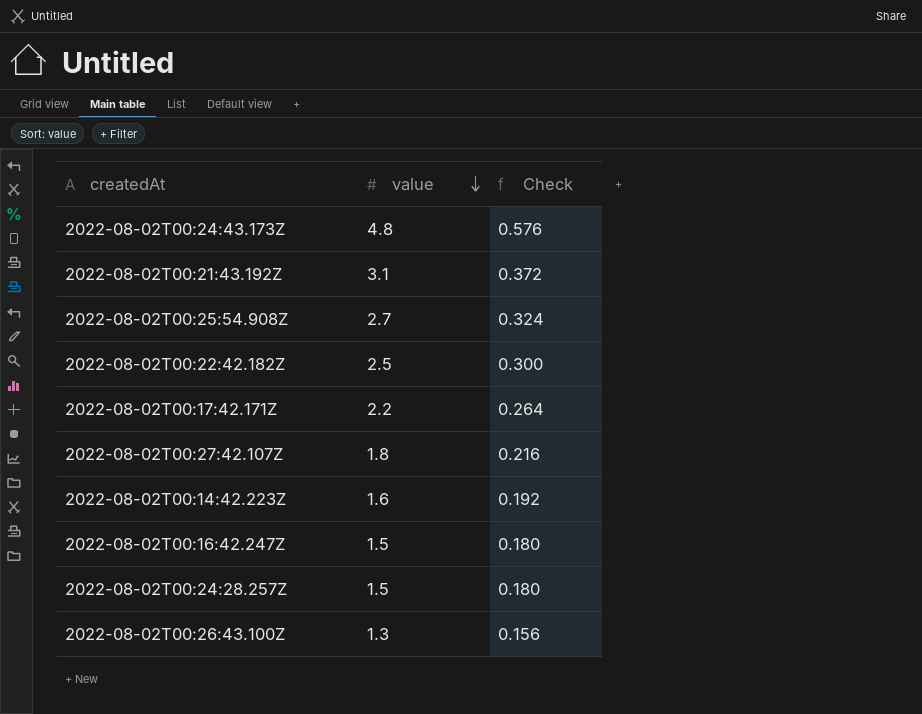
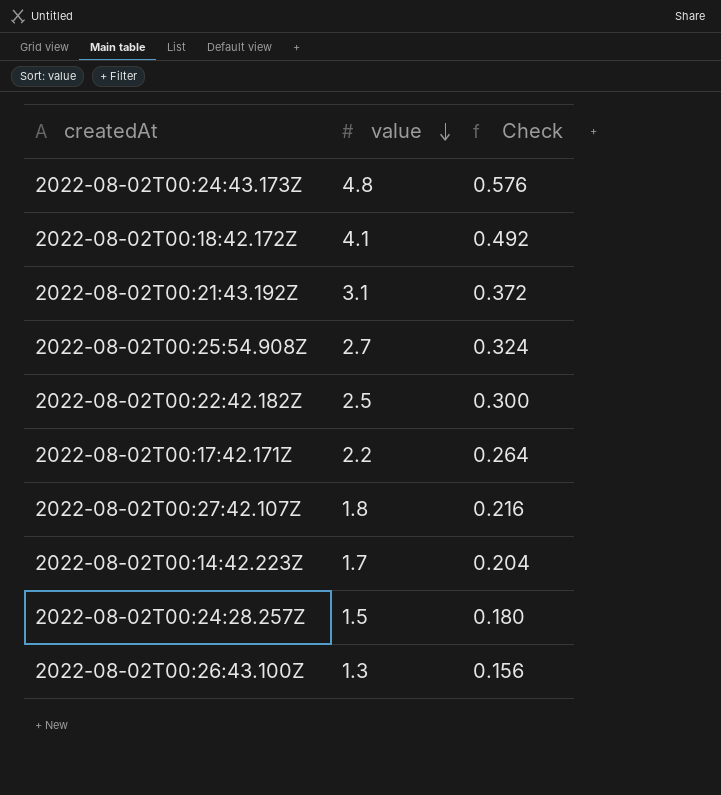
row 2022-08-02T00:16:42.247Z: 1.5 | 0.180 -> none
row 2022-08-02T00:18:42.172Z: none -> 4.1 | 0.492
2022-08-02T00:14:42.223Z | value: 1.6 -> 1.7
2022-08-02T00:14:42.223Z | Check: 0.192 -> 0.204

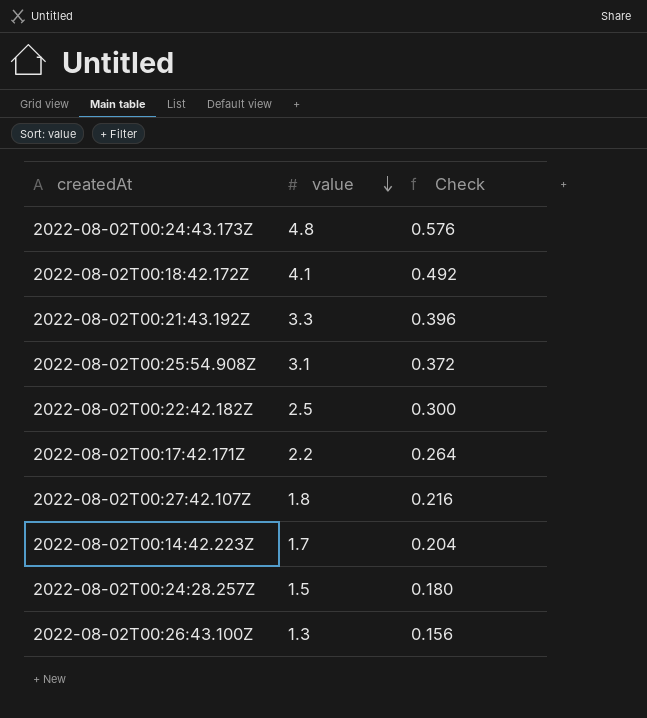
2022-08-02T00:21:43.192Z | value: 3.1 -> 3.3
2022-08-02T00:21:43.192Z | Check: 0.372 -> 0.396
2022-08-02T00:25:54.908Z | value: 2.7 -> 3.1
2022-08-02T00:25:54.908Z | Check: 0.324 -> 0.372

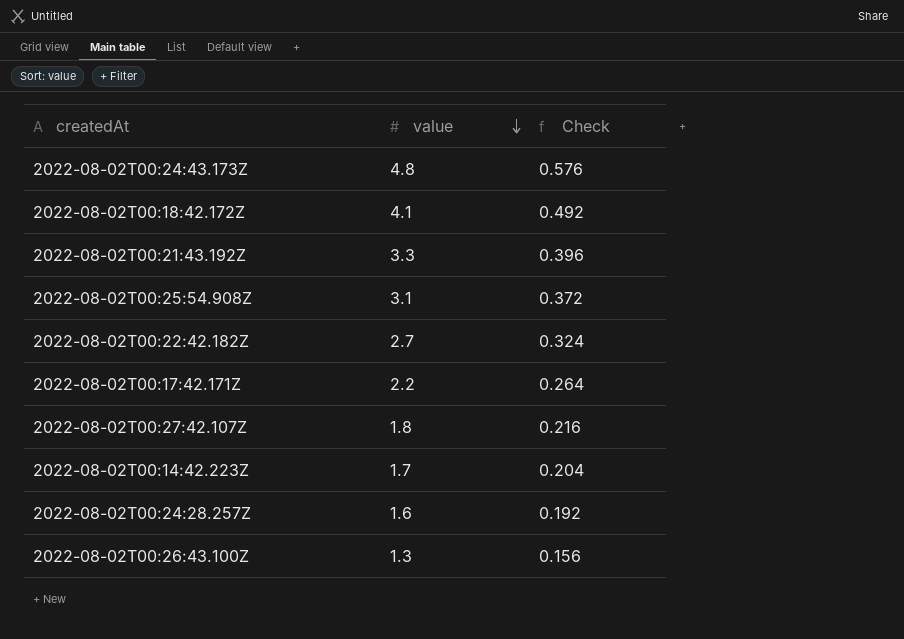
2022-08-02T00:22:42.182Z | value: 2.5 -> 2.7
2022-08-02T00:22:42.182Z | Check: 0.300 -> 0.324
2022-08-02T00:24:28.257Z | value: 1.5 -> 1.6
2022-08-02T00:24:28.257Z | Check: 0.180 -> 0.192

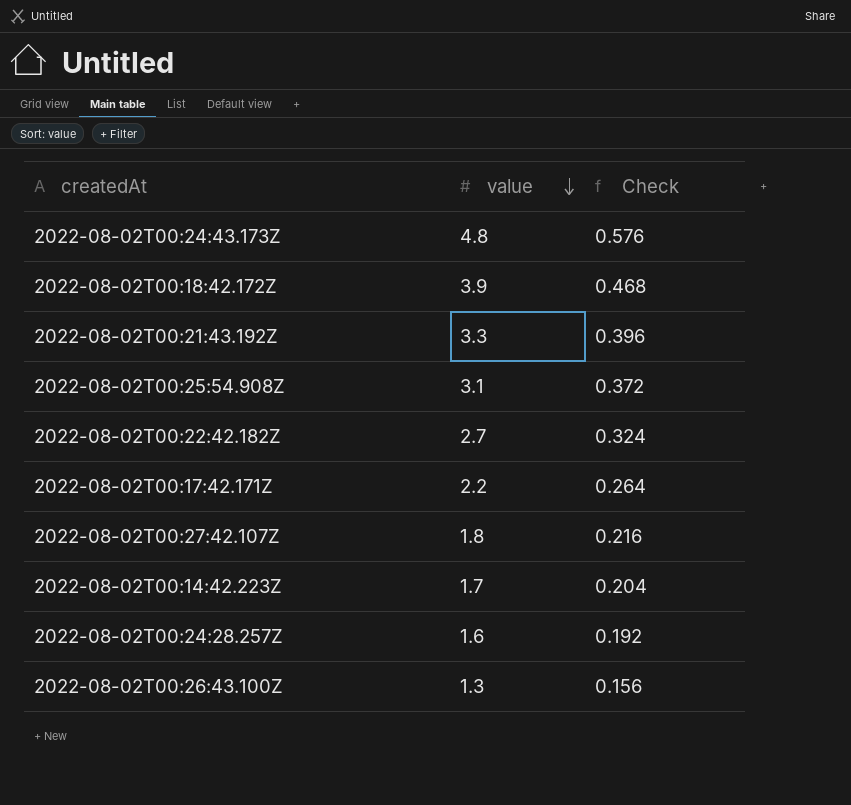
2022-08-02T00:18:42.172Z | value: 4.1 -> 3.9
2022-08-02T00:18:42.172Z | Check: 0.492 -> 0.468

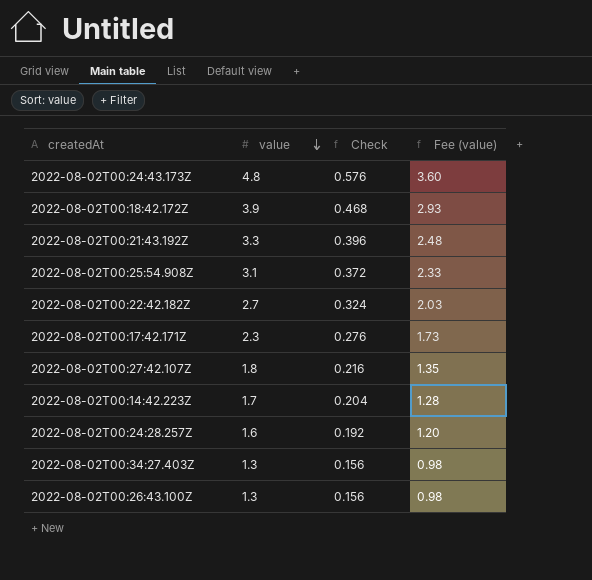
column Fee (value) | formula: none -> [value] * 0.75
2022-08-02T00:17:42.171Z | value: 2.2 -> 2.3
2022-08-02T00:17:42.171Z | Check: 0.264 -> 0.276
row 2022-08-02T00:34:27.403Z: none -> 1.3 | 0.156 | 0.98

